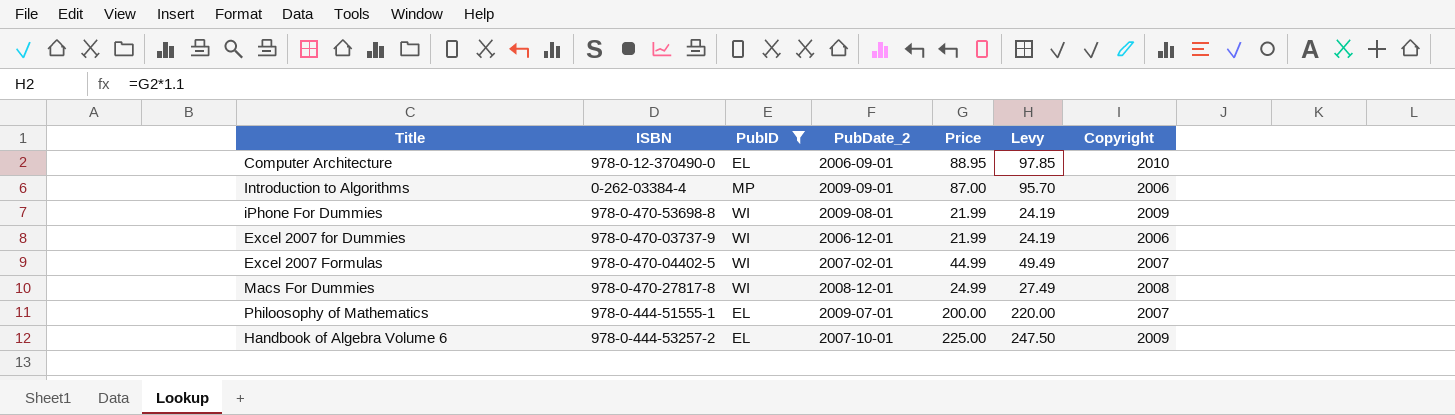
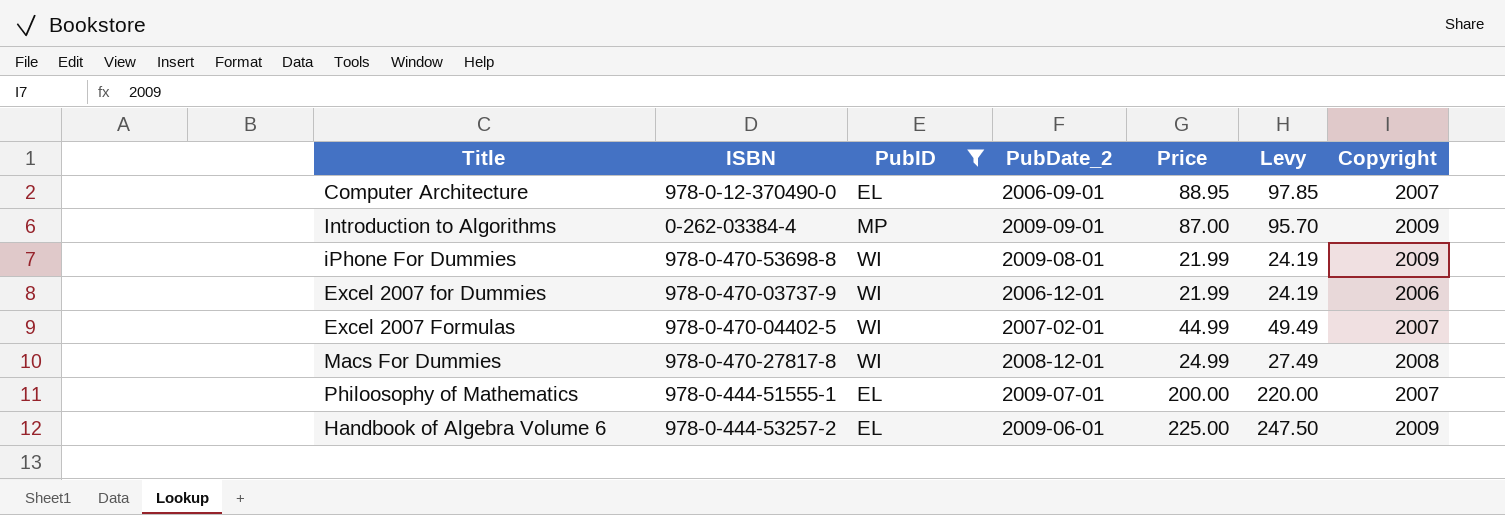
Computer Architecture | Copyright: 2010 -> 2007
Introduction to Algorithms | Copyright: 2006 -> 2009
Handbook of Algebra Volume 6 | PubDate_2: 2007-10-01 -> 2009-06-01

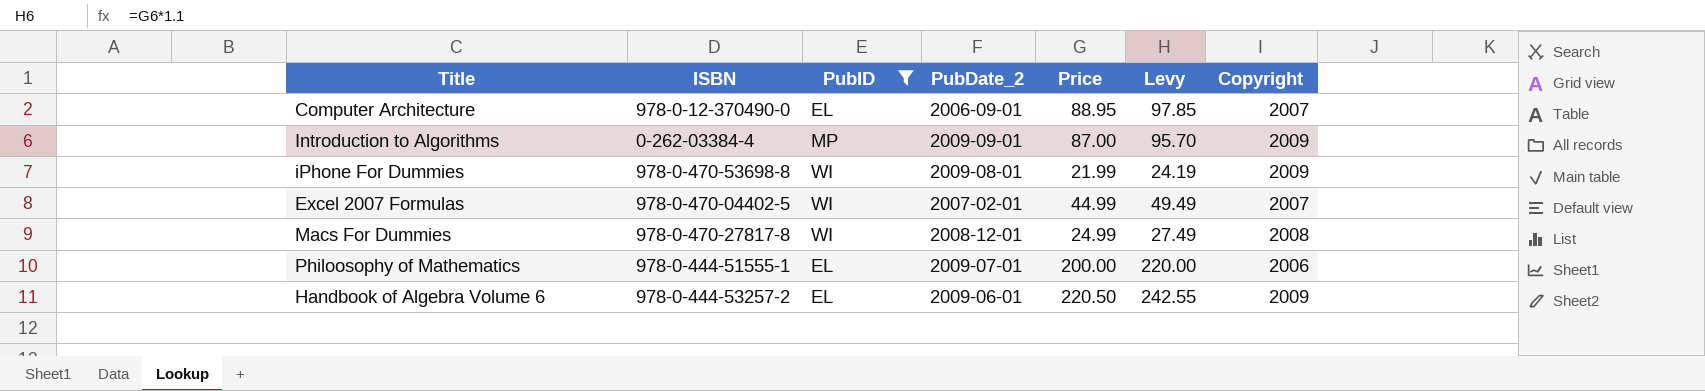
row Excel 2007 for Dummies: 978-0-470-03737-9 | WI | 2006-12-01 | 21.99 | 24.19 | 2006 -> none
Philoosophy of Mathematics | Copyright: 2007 -> 2006
Handbook of Algebra Volume 6 | Price: 225.00 -> 220.50
Handbook of Algebra Volume 6 | Levy: 247.50 -> 242.55

